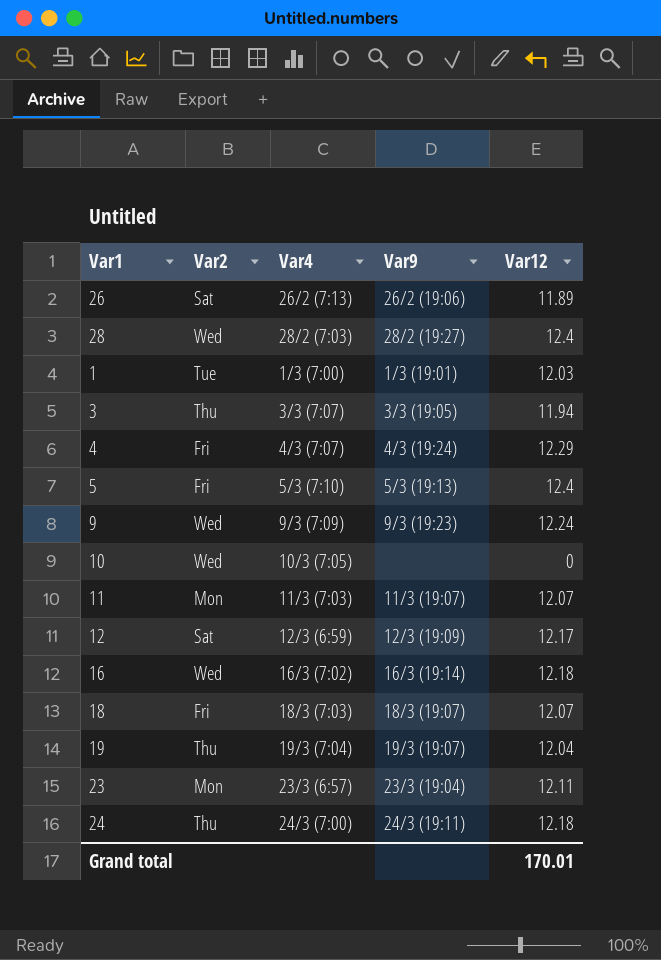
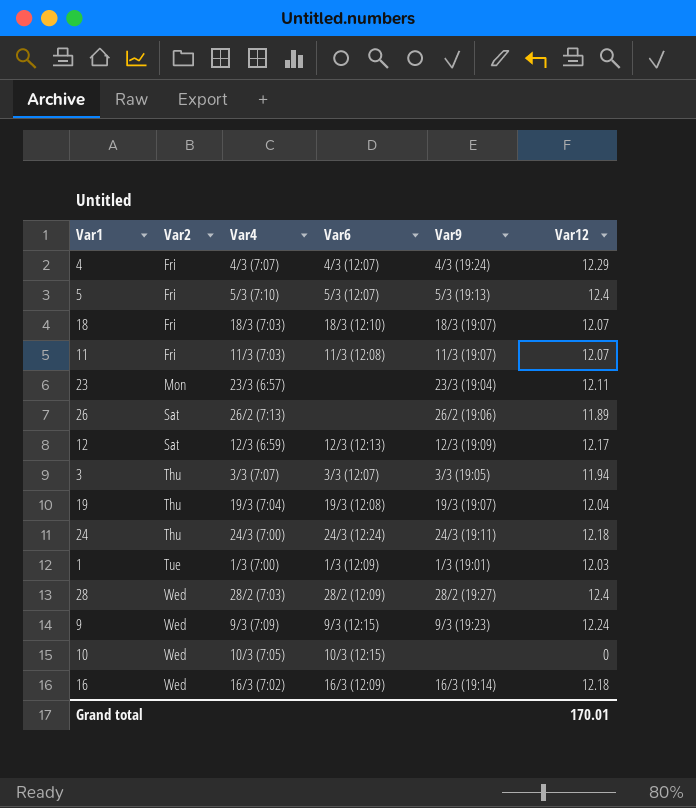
row order: none -> Var2 ascending
column Var6 | position: none -> 4
11 | Var2: Mon -> Fri

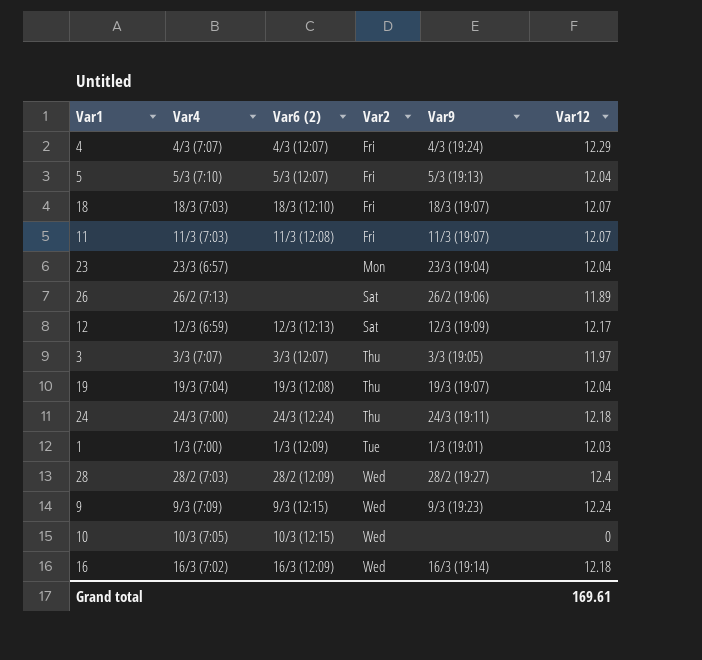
column name: Var6 -> Var6 (2)
column Var2 | position: 2 -> 4
5 | Var12: 12.4 -> 12.04
23 | Var12: 12.11 -> 12.04
3 | Var12: 11.94 -> 11.97
Grand total | Var12: 170.01 -> 169.61

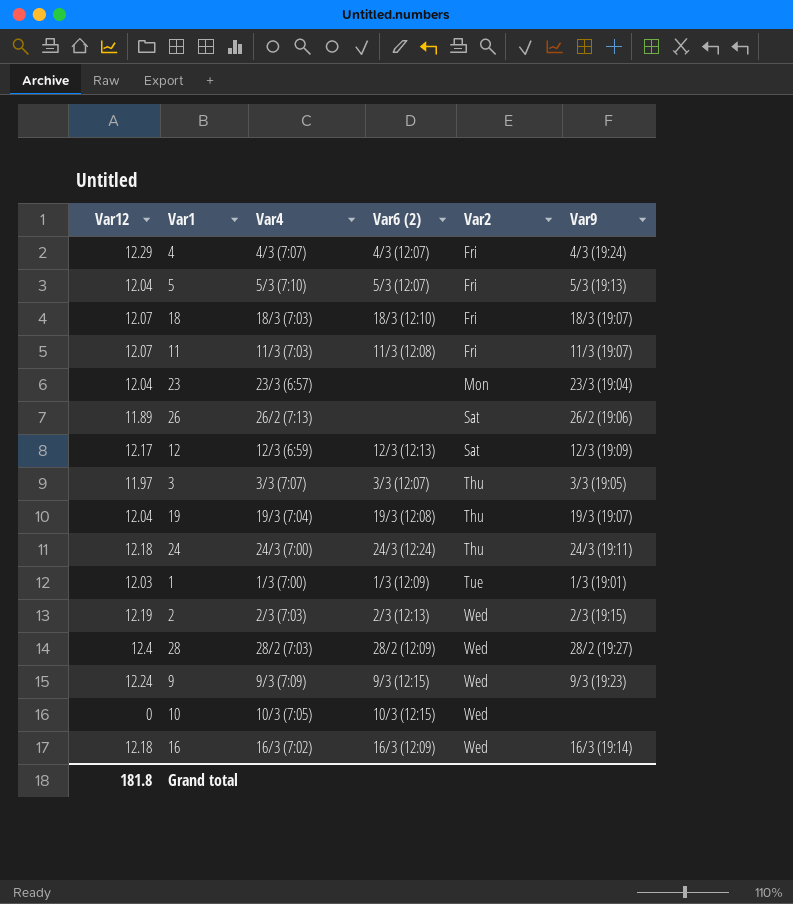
column Var12 | position: 6 -> 1
row 2: none -> 12.19 | 2/3 (7:03) | 2/3 (12:13) | Wed | 2/3 (19:15)
Grand total | Var12: 169.61 -> 181.8

